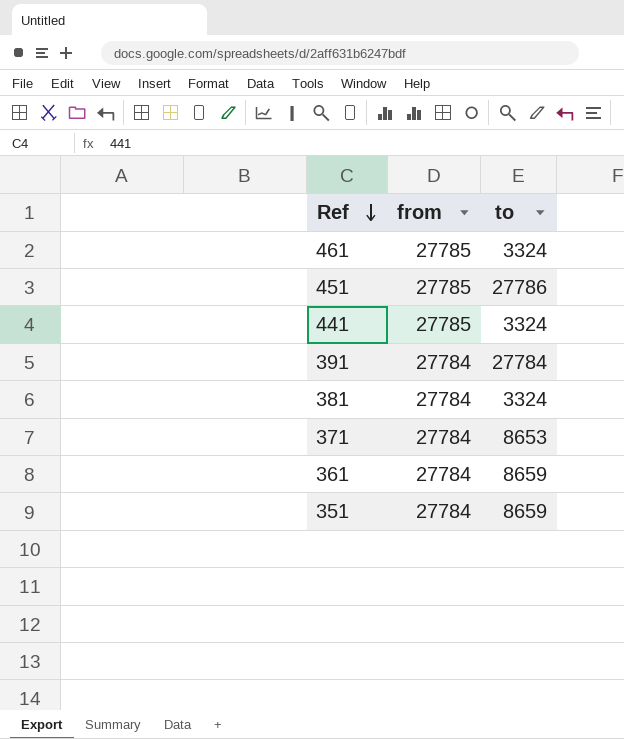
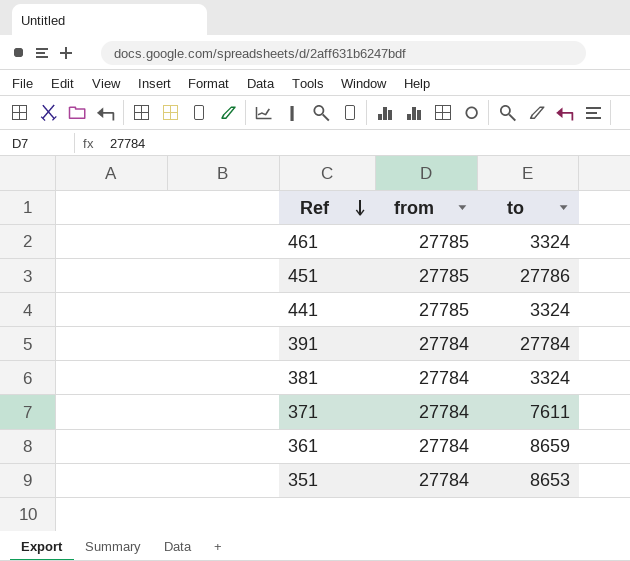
371 | to: 8653 -> 7611
351 | to: 8659 -> 8653

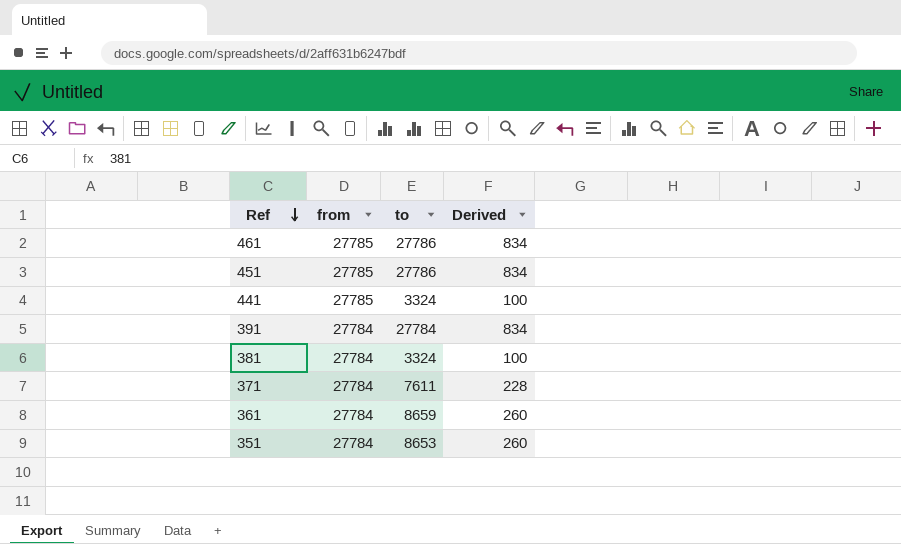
column Derived | formula: none -> [to] * 0.03
461 | to: 3324 -> 27786

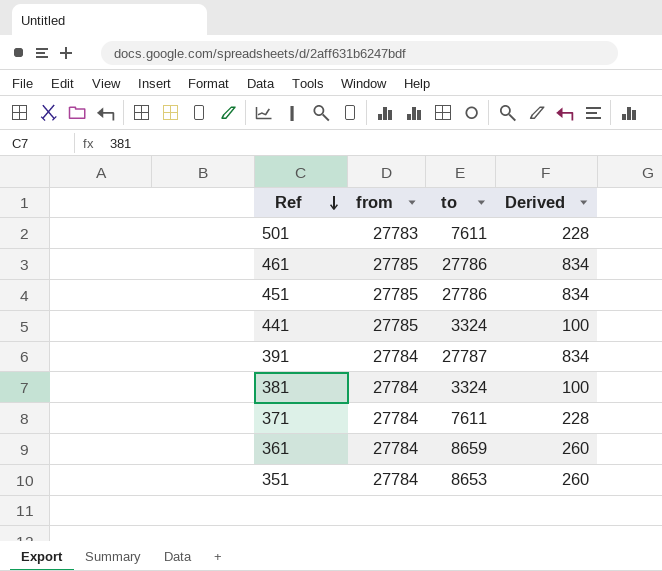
row 501: none -> 27783 | 7611 | 228
391 | to: 27784 -> 27787

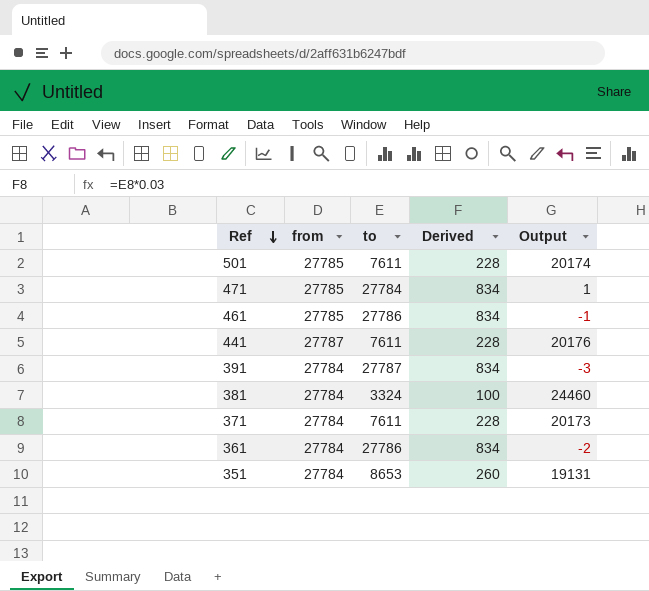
column Output | formula: none -> [from] - [to]
row 451: 27785 | 27786 | 834 -> none
501 | from: 27783 -> 27785
row 471: none -> 27785 | 27784 | 834 | 1
441 | from: 27785 -> 27787
441 | to: 3324 -> 7611
441 | Derived: 100 -> 228
361 | to: 8659 -> 27786
361 | Derived: 260 -> 834

